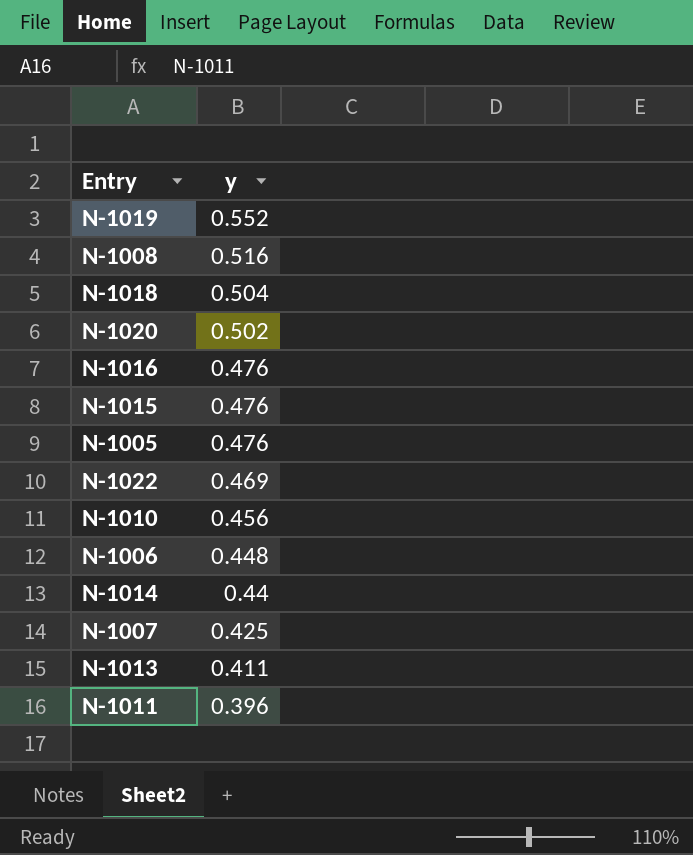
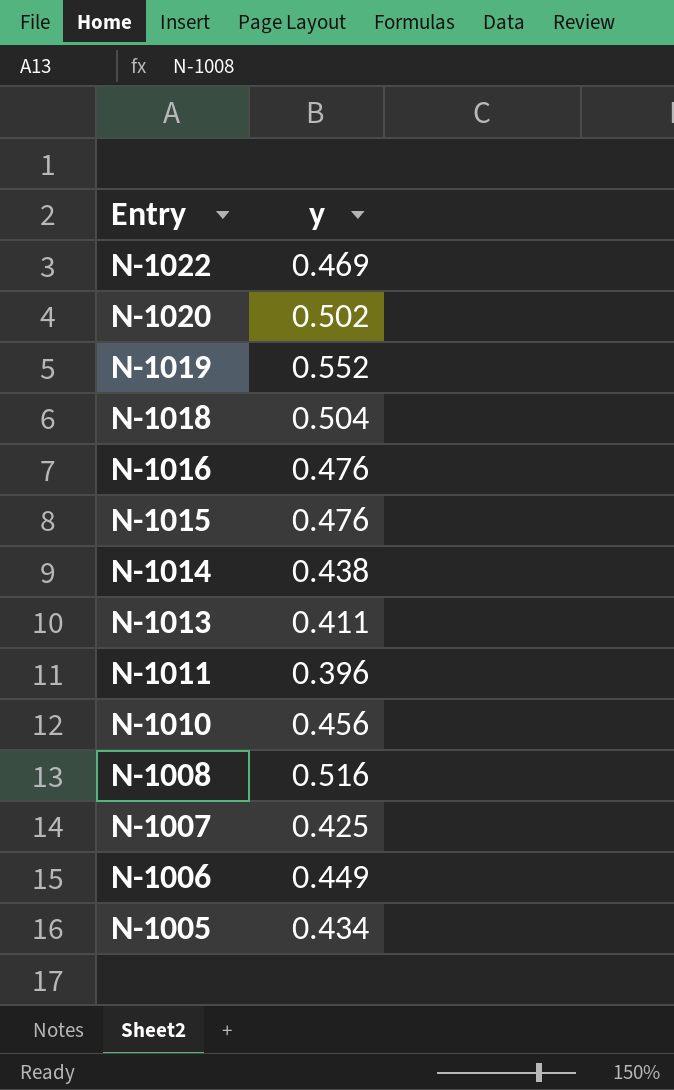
row order: y descending -> Entry descending
N-1014 | y: 0.44 -> 0.438
N-1006 | y: 0.448 -> 0.449
N-1005 | y: 0.476 -> 0.434

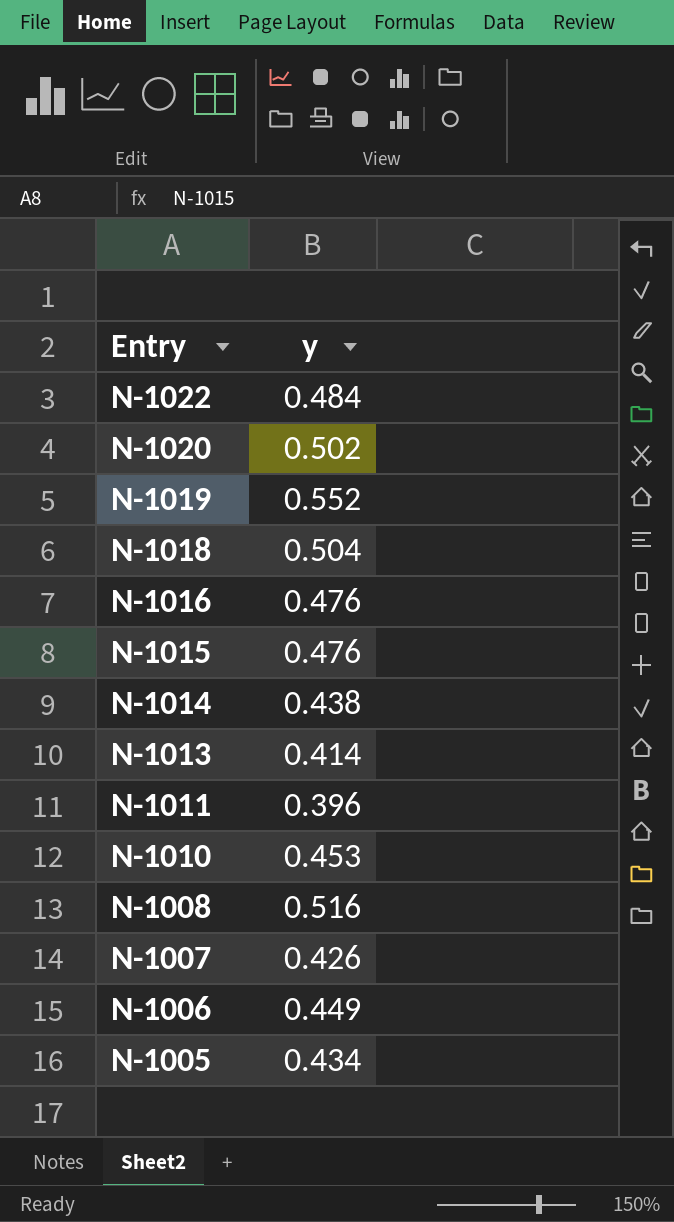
N-1022 | y: 0.469 -> 0.484
N-1013 | y: 0.411 -> 0.414
N-1010 | y: 0.456 -> 0.453
N-1007 | y: 0.425 -> 0.426

